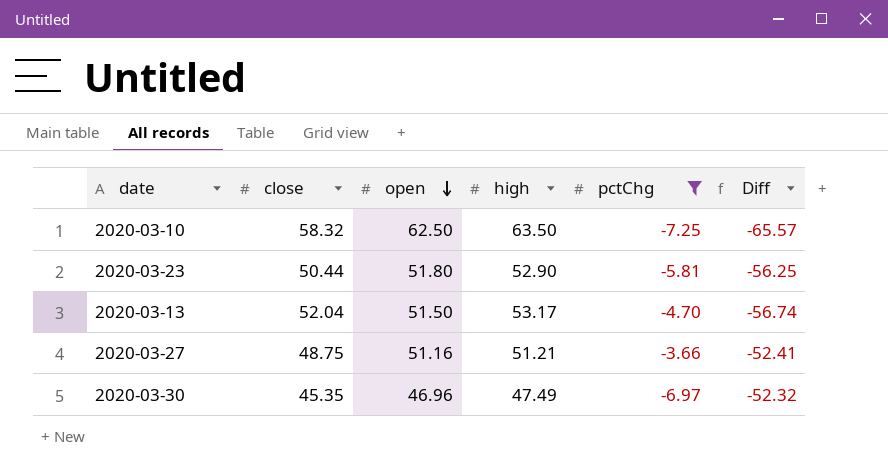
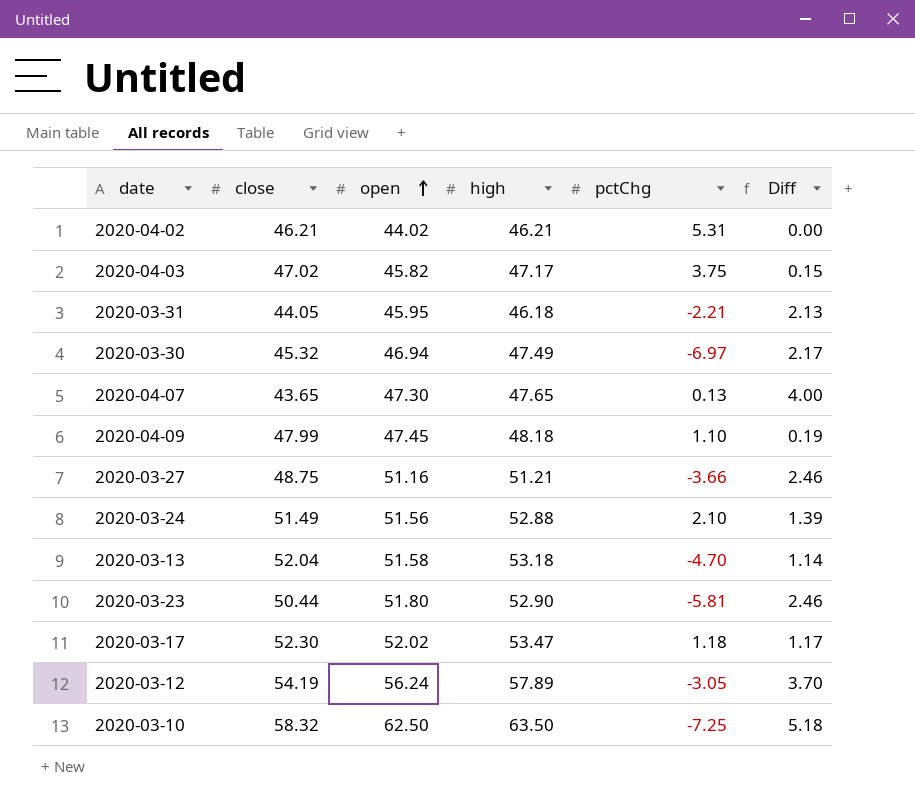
filter: pctChg <= -3.66 -> none
row order: open descending -> open ascending
column Diff | formula: [pctChg] - [close] -> [high] - [close]
2020-03-30 | close: 45.35 -> 45.32
2020-03-30 | open: 46.96 -> 46.94
2020-03-13 | open: 51.50 -> 51.58
2020-03-13 | high: 53.17 -> 53.18

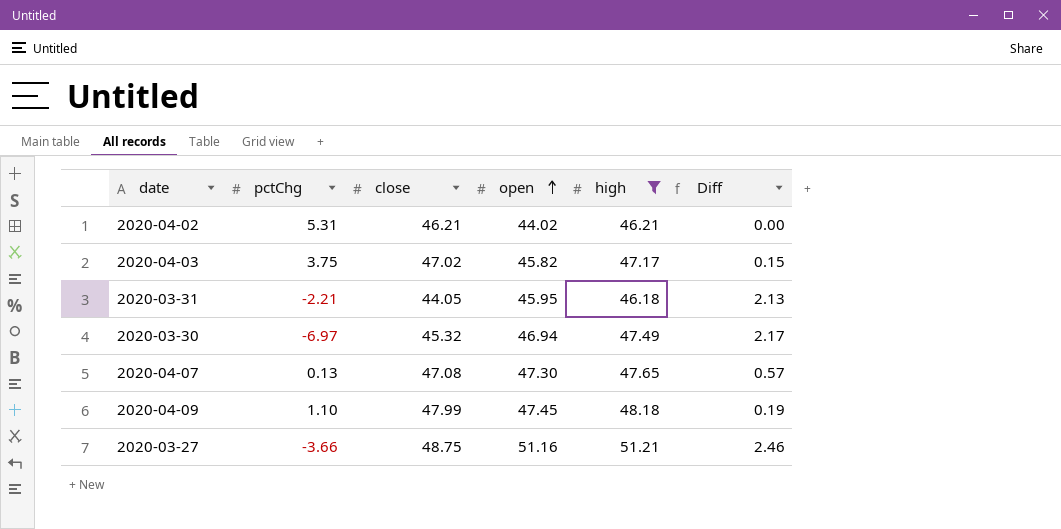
filter: none -> high <= 51.21
column pctChg | position: 5 -> 2
2020-04-07 | close: 43.65 -> 47.08
2020-04-07 | Diff: 4.00 -> 0.57

